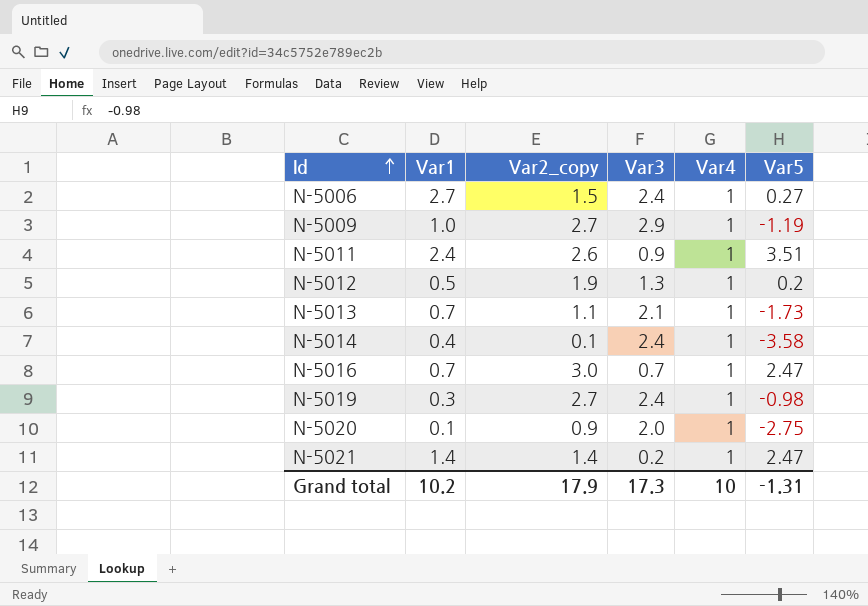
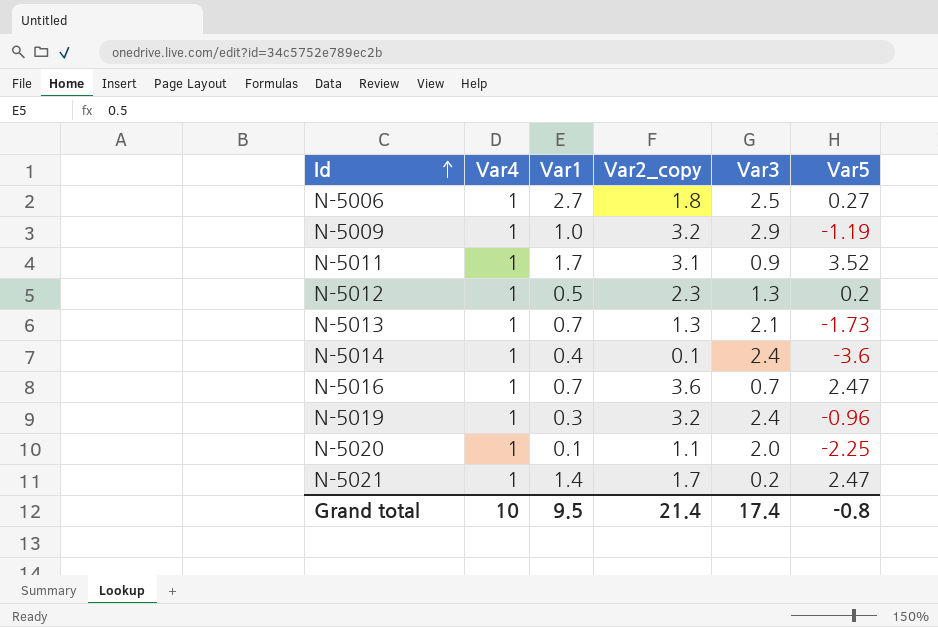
column Var4 | position: 5 -> 2
N-5006 | Var2_copy: 1.5 -> 1.8
N-5006 | Var3: 2.4 -> 2.5
N-5009 | Var2_copy: 2.7 -> 3.2
N-5011 | Var1: 2.4 -> 1.7
N-5011 | Var2_copy: 2.6 -> 3.1
N-5011 | Var5: 3.51 -> 3.52
N-5012 | Var2_copy: 1.9 -> 2.3
N-5013 | Var2_copy: 1.1 -> 1.3
N-5014 | Var5: -3.58 -> -3.6
N-5016 | Var2_copy: 3.0 -> 3.6
N-5019 | Var2_copy: 2.7 -> 3.2
N-5019 | Var5: -0.98 -> -0.96
N-5020 | Var2_copy: 0.9 -> 1.1
N-5020 | Var5: -2.75 -> -2.25
N-5021 | Var2_copy: 1.4 -> 1.7
Grand total | Var1: 10.2 -> 9.5
Grand total | Var2_copy: 17.9 -> 21.4
Grand total | Var3: 17.3 -> 17.4
Grand total | Var5: -1.31 -> -0.8

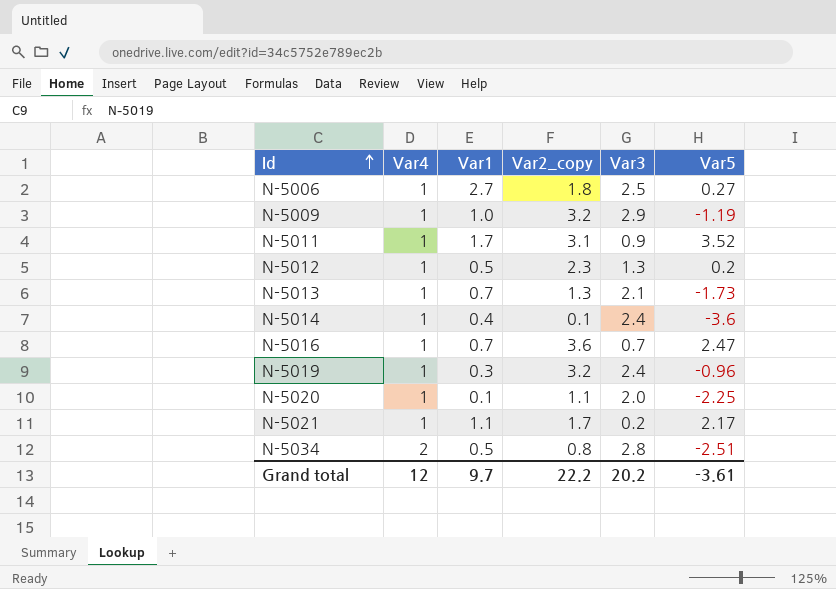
N-5021 | Var1: 1.4 -> 1.1
N-5021 | Var5: 2.47 -> 2.17
row N-5034: none -> 2 | 0.5 | 0.8 | 2.8 | -2.51
Grand total | Var4: 10 -> 12
Grand total | Var1: 9.5 -> 9.7
Grand total | Var2_copy: 21.4 -> 22.2
Grand total | Var3: 17.4 -> 20.2
Grand total | Var5: -0.8 -> -3.61

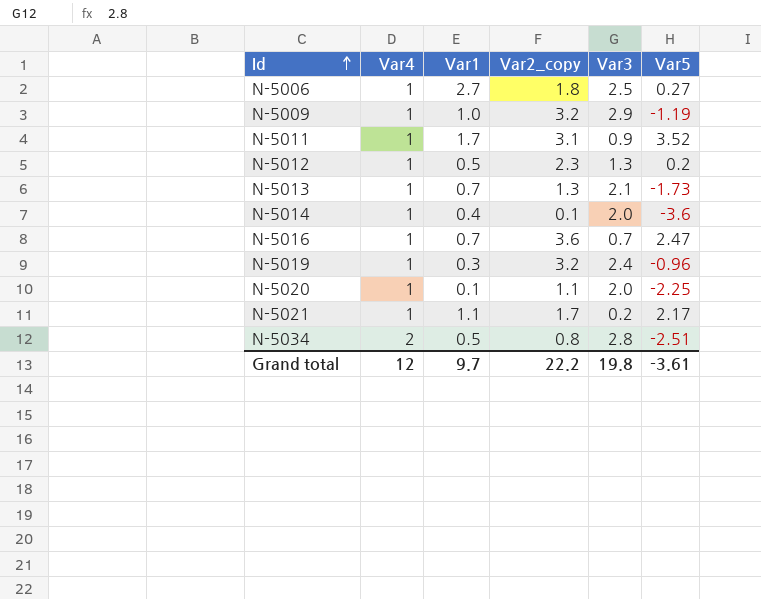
N-5014 | Var3: 2.4 -> 2.0
Grand total | Var3: 20.2 -> 19.8

